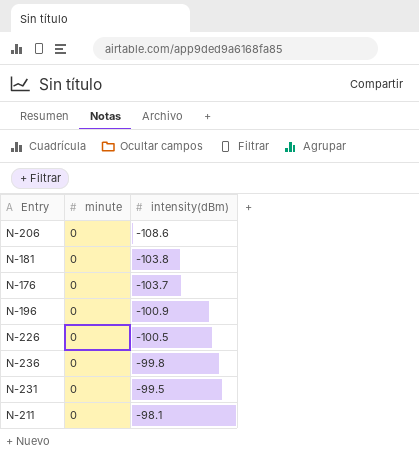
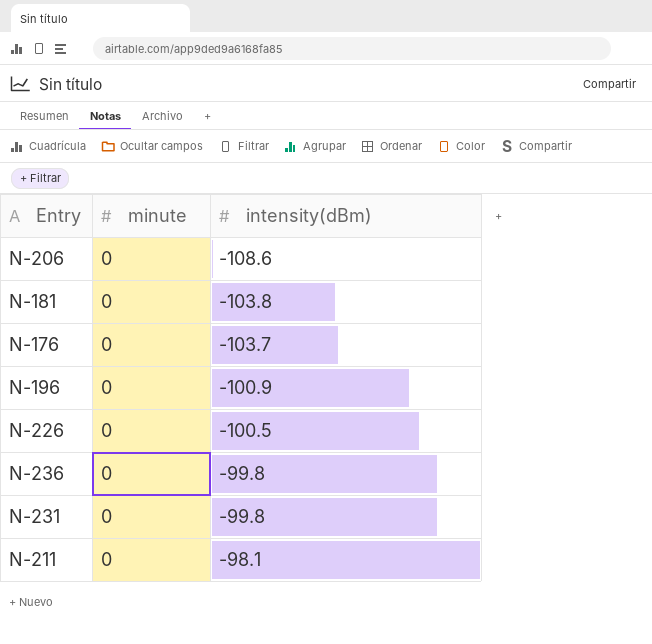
N-231 | intensity(dBm): -99.5 -> -99.8

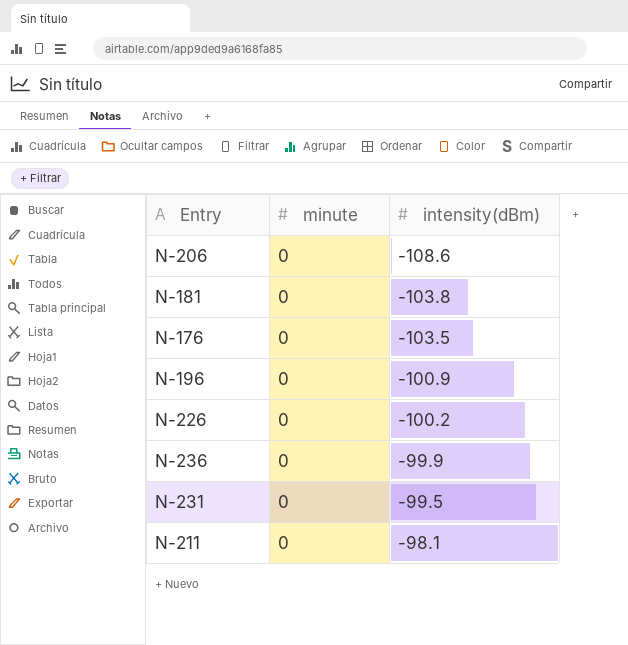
N-176 | intensity(dBm): -103.7 -> -103.5
N-226 | intensity(dBm): -100.5 -> -100.2
N-236 | intensity(dBm): -99.8 -> -99.9
N-231 | intensity(dBm): -99.8 -> -99.5

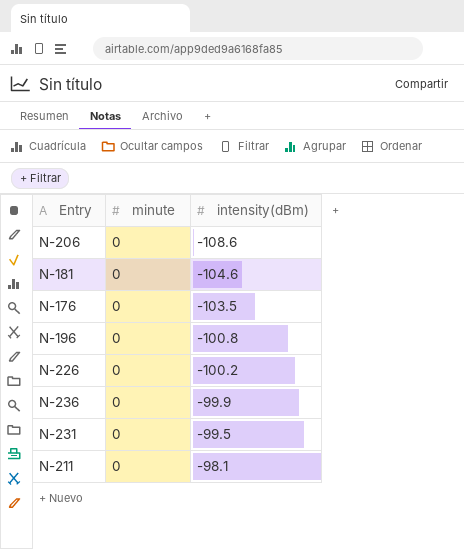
N-181 | intensity(dBm): -103.8 -> -104.6
N-196 | intensity(dBm): -100.9 -> -100.8

